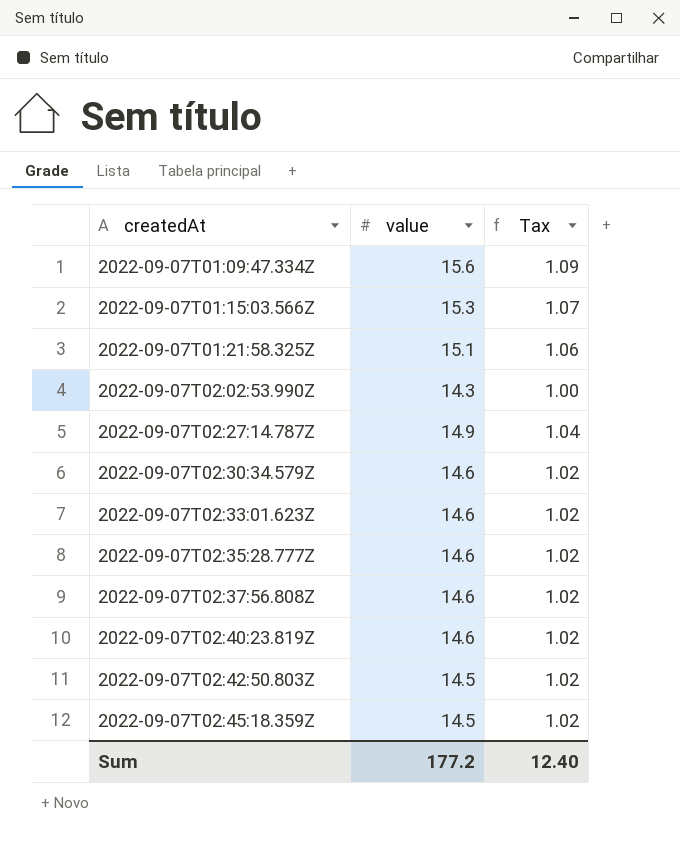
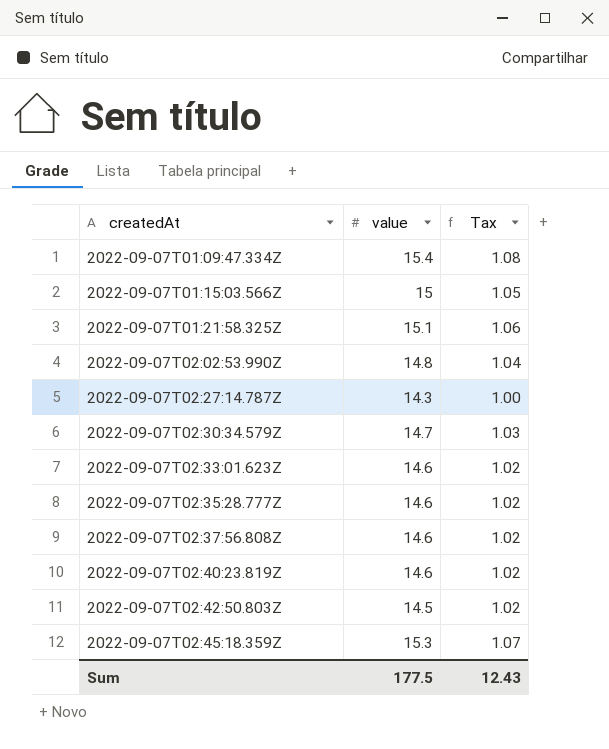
2022-09-07T01:09:47.334Z | value: 15.6 -> 15.4
2022-09-07T01:09:47.334Z | Tax: 1.09 -> 1.08
2022-09-07T01:15:03.566Z | value: 15.3 -> 15
2022-09-07T01:15:03.566Z | Tax: 1.07 -> 1.05
2022-09-07T02:02:53.990Z | value: 14.3 -> 14.8
2022-09-07T02:02:53.990Z | Tax: 1.00 -> 1.04
2022-09-07T02:27:14.787Z | value: 14.9 -> 14.3
2022-09-07T02:27:14.787Z | Tax: 1.04 -> 1.00
2022-09-07T02:30:34.579Z | value: 14.6 -> 14.7
2022-09-07T02:30:34.579Z | Tax: 1.02 -> 1.03
2022-09-07T02:45:18.359Z | value: 14.5 -> 15.3
2022-09-07T02:45:18.359Z | Tax: 1.02 -> 1.07
Sum | value: 177.2 -> 177.5
Sum | Tax: 12.40 -> 12.43

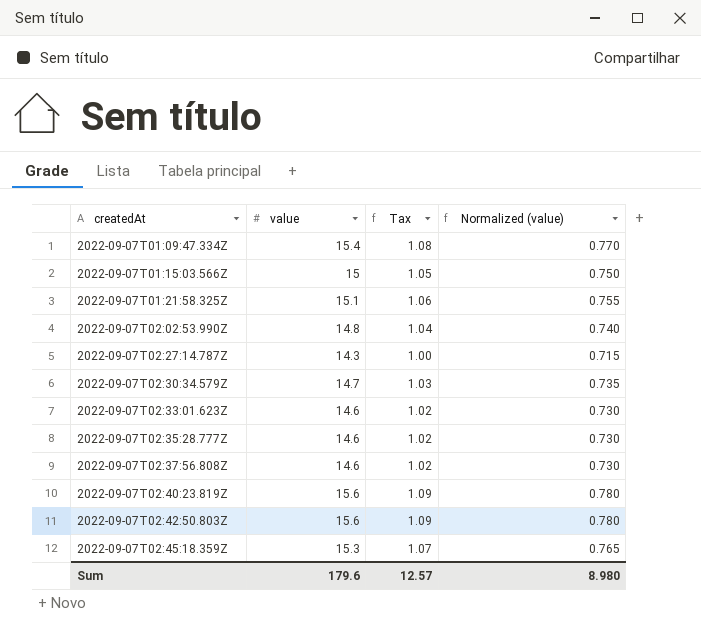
column Normalized (value) | formula: none -> [value] * 0.05
2022-09-07T02:40:23.819Z | value: 14.6 -> 15.6
2022-09-07T02:40:23.819Z | Tax: 1.02 -> 1.09
2022-09-07T02:42:50.803Z | value: 14.5 -> 15.6
2022-09-07T02:42:50.803Z | Tax: 1.02 -> 1.09
Sum | value: 177.5 -> 179.6
Sum | Tax: 12.43 -> 12.57

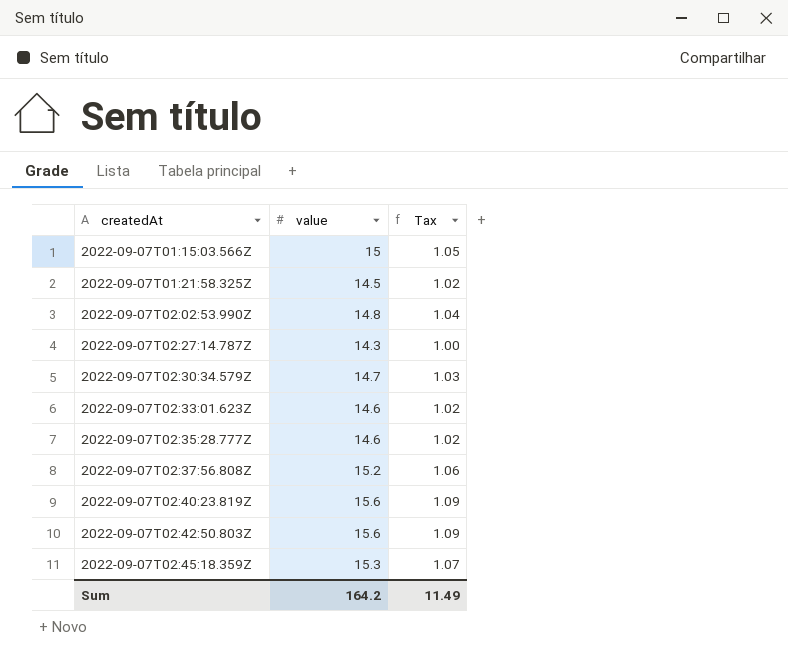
column Normalized (value) | formula: [value] * 0.05 -> none
row 2022-09-07T01:09:47.334Z: 15.4 | 1.08 | 0.770 -> none
2022-09-07T01:21:58.325Z | value: 15.1 -> 14.5
2022-09-07T01:21:58.325Z | Tax: 1.06 -> 1.02
2022-09-07T02:37:56.808Z | value: 14.6 -> 15.2
2022-09-07T02:37:56.808Z | Tax: 1.02 -> 1.06
Sum | value: 179.6 -> 164.2
Sum | Tax: 12.57 -> 11.49

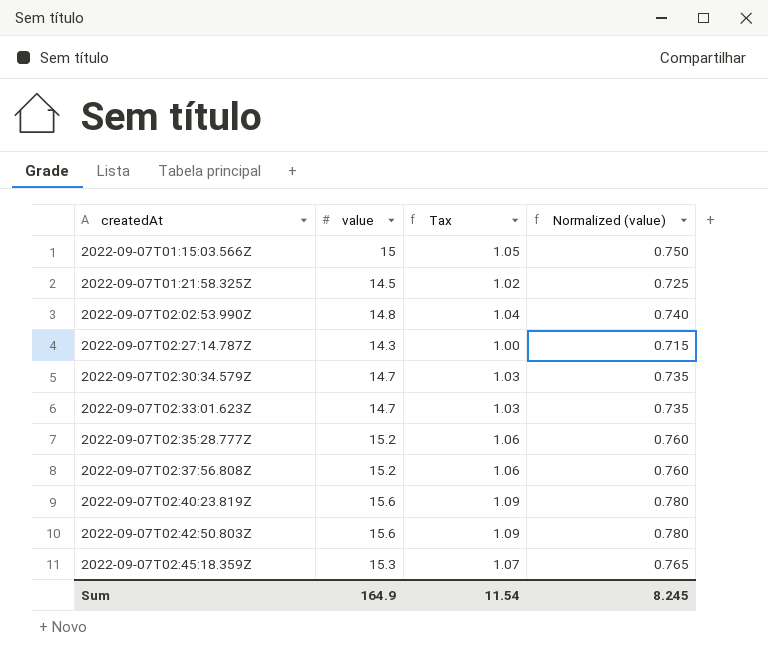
column Normalized (value) | formula: none -> [value] * 0.05
2022-09-07T02:33:01.623Z | value: 14.6 -> 14.7
2022-09-07T02:33:01.623Z | Tax: 1.02 -> 1.03
2022-09-07T02:35:28.777Z | value: 14.6 -> 15.2
2022-09-07T02:35:28.777Z | Tax: 1.02 -> 1.06
Sum | value: 164.2 -> 164.9
Sum | Tax: 11.49 -> 11.54

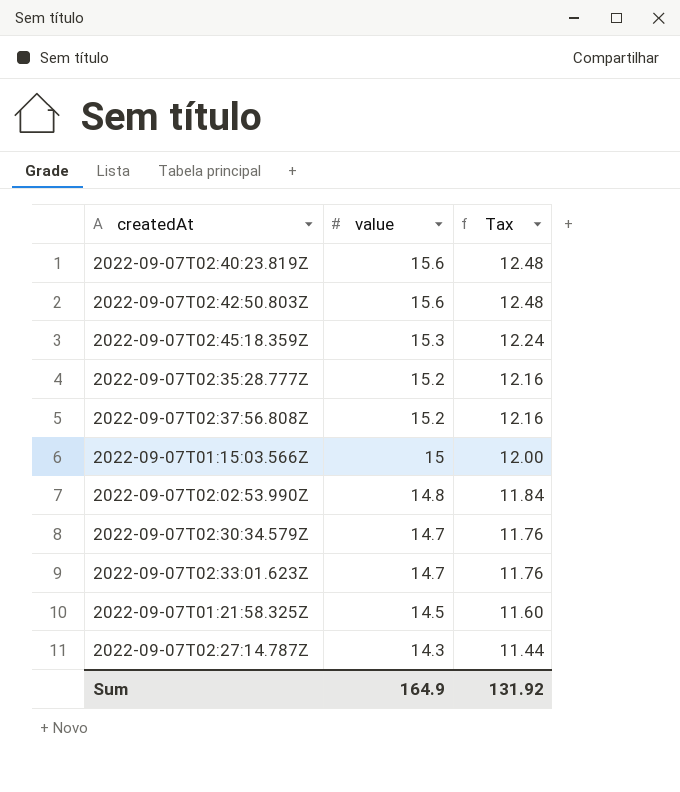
row order: createdAt ascending -> value descending
column Normalized (value) | formula: [value] * 0.05 -> none
column Tax | formula: [value] * 0.07 -> [value] * 0.8
Sum | Tax: 11.54 -> 131.92

